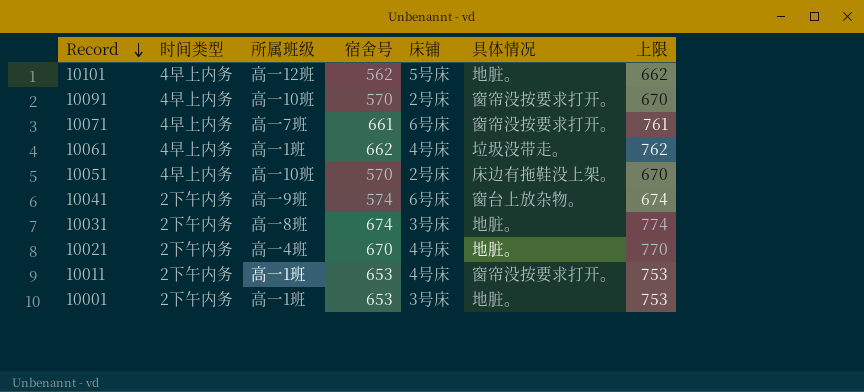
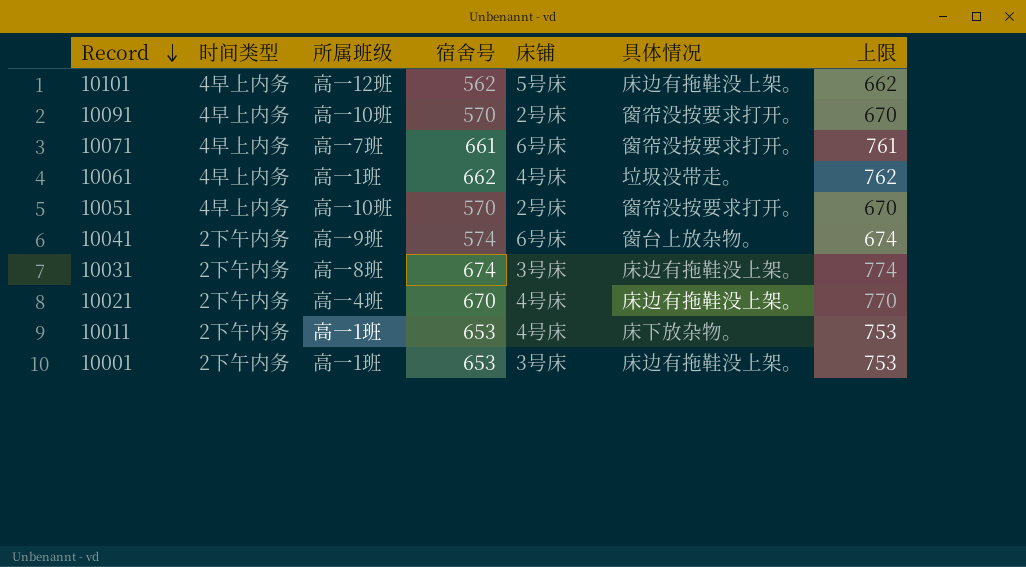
10101 | 具体情况: 地脏。 -> 床边有拖鞋没上架。
10051 | 具体情况: 床边有拖鞋没上架。 -> 窗帘没按要求打开。
10031 | 具体情况: 地脏。 -> 床边有拖鞋没上架。
10021 | 具体情况: 地脏。 -> 床边有拖鞋没上架。
10011 | 具体情况: 窗帘没按要求打开。 -> 床下放杂物。
10001 | 具体情况: 地脏。 -> 床边有拖鞋没上架。

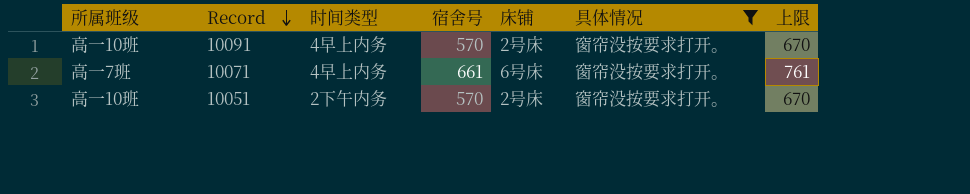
filter: none -> 具体情况 = 窗帘没按要求打开。
column 所属班级 | position: 3 -> 1
10051 | 时间类型: 4早上内务 -> 2下午内务

